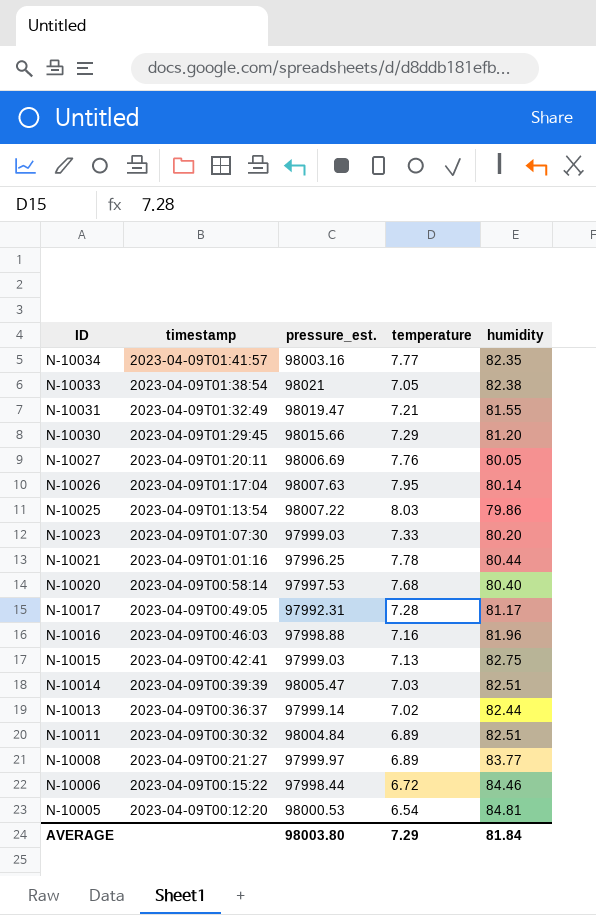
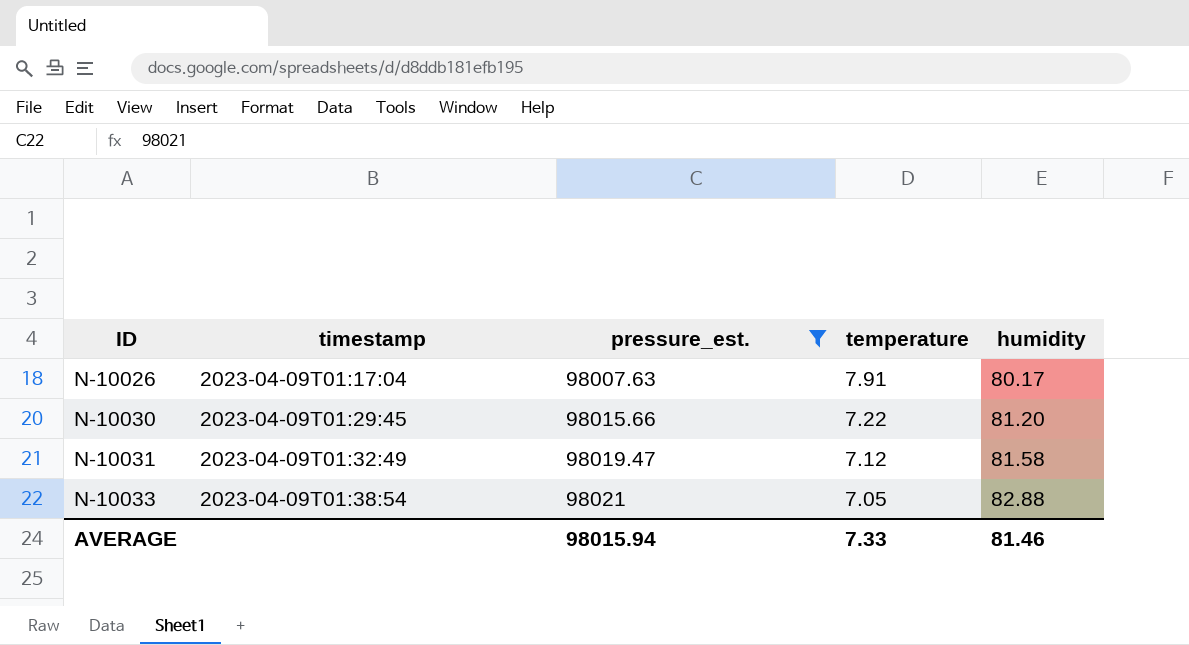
filter: none -> pressure_est. >= 98007.63
row order: ID descending -> ID ascending
N-10026 | temperature: 7.95 -> 7.91
N-10026 | humidity: 80.14 -> 80.17
N-10030 | temperature: 7.29 -> 7.22
N-10031 | temperature: 7.21 -> 7.12
N-10031 | humidity: 81.55 -> 81.58
N-10033 | humidity: 82.38 -> 82.88
AVERAGE | pressure_est.: 98003.80 -> 98015.94
AVERAGE | temperature: 7.29 -> 7.33
AVERAGE | humidity: 81.84 -> 81.46

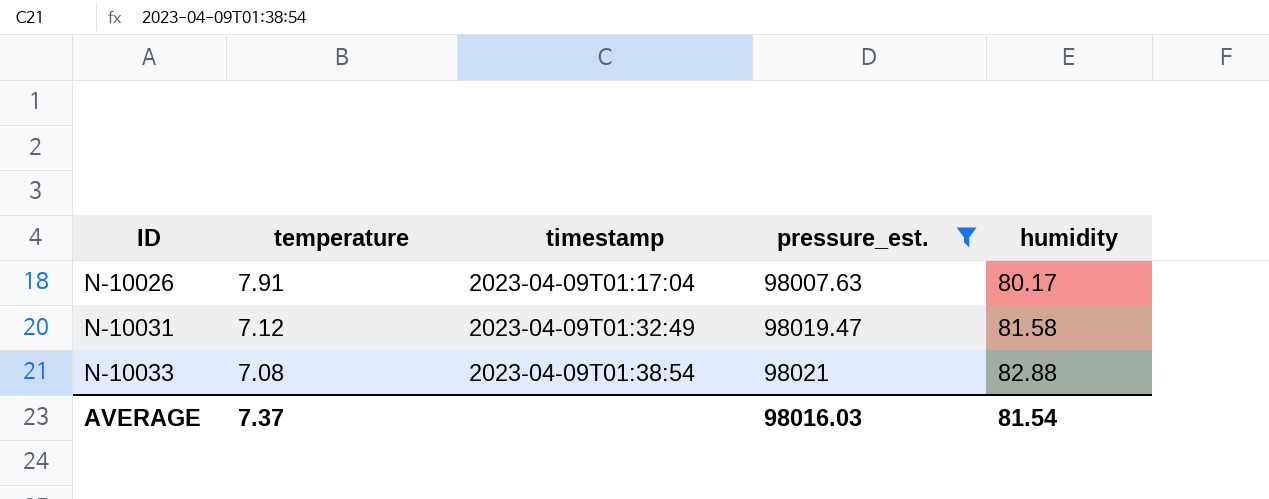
column temperature | position: 4 -> 2
row N-10030: 2023-04-09T01:29:45 | 98015.66 | 7.22 | 81.20 -> none
N-10033 | temperature: 7.05 -> 7.08
AVERAGE | temperature: 7.33 -> 7.37
AVERAGE | pressure_est.: 98015.94 -> 98016.03
AVERAGE | humidity: 81.46 -> 81.54

